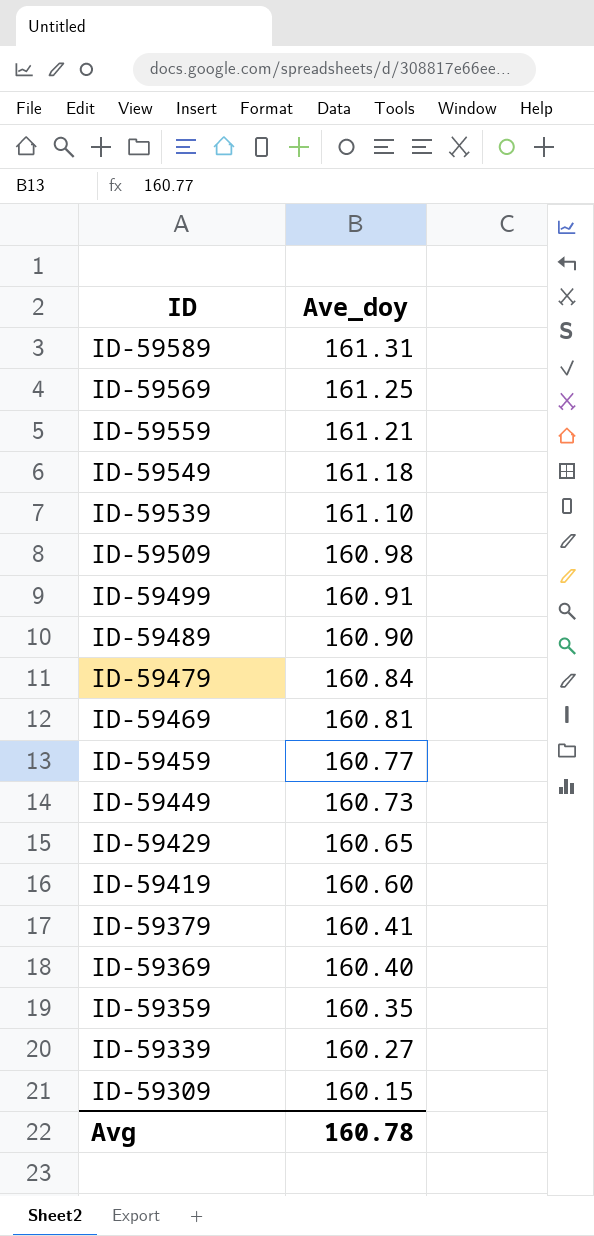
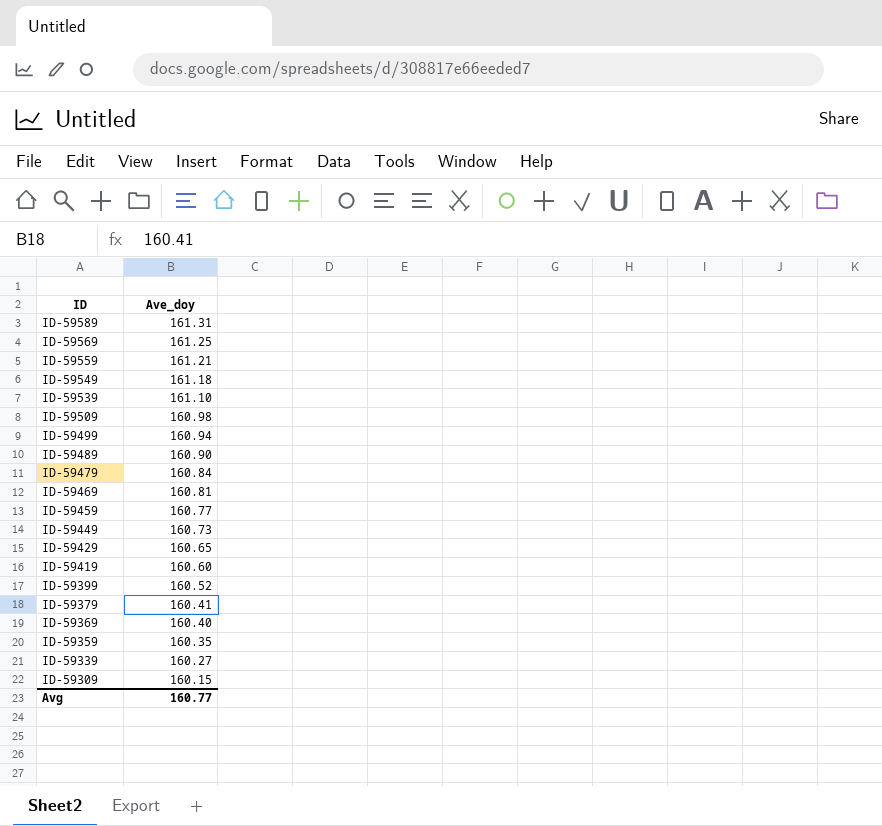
ID-59499 | Ave_doy: 160.91 -> 160.94
row ID-59399: none -> 160.52
Avg | Ave_doy: 160.78 -> 160.77

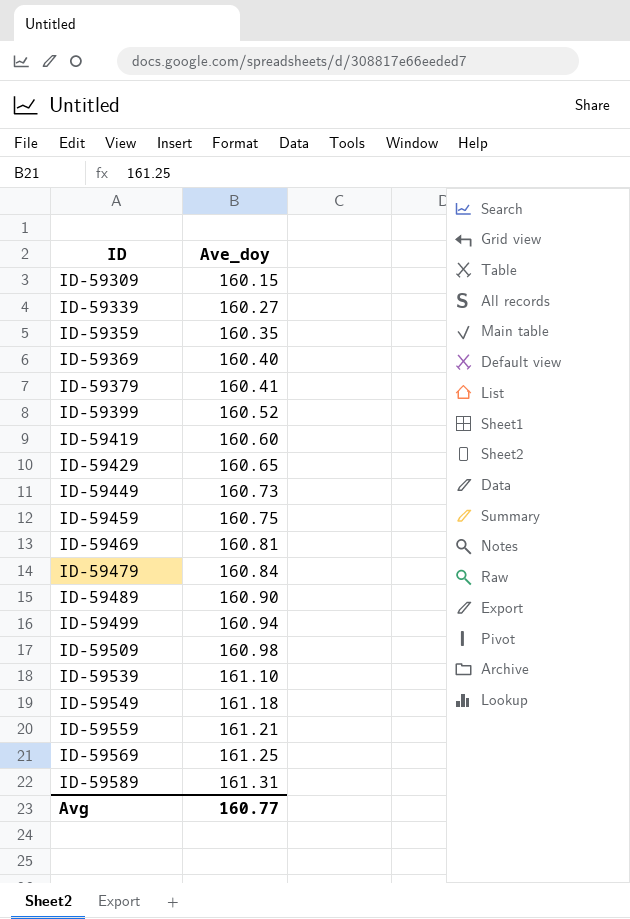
row order: ID descending -> ID ascending
ID-59459 | Ave_doy: 160.77 -> 160.75

